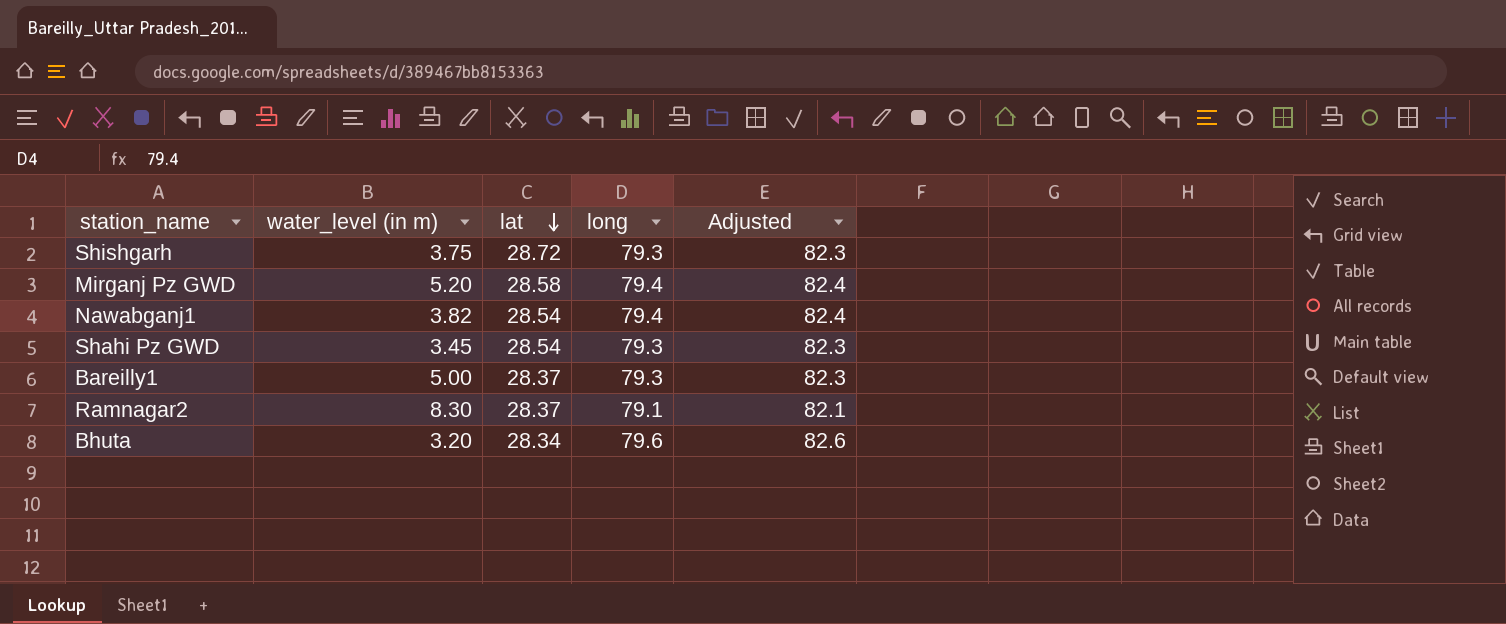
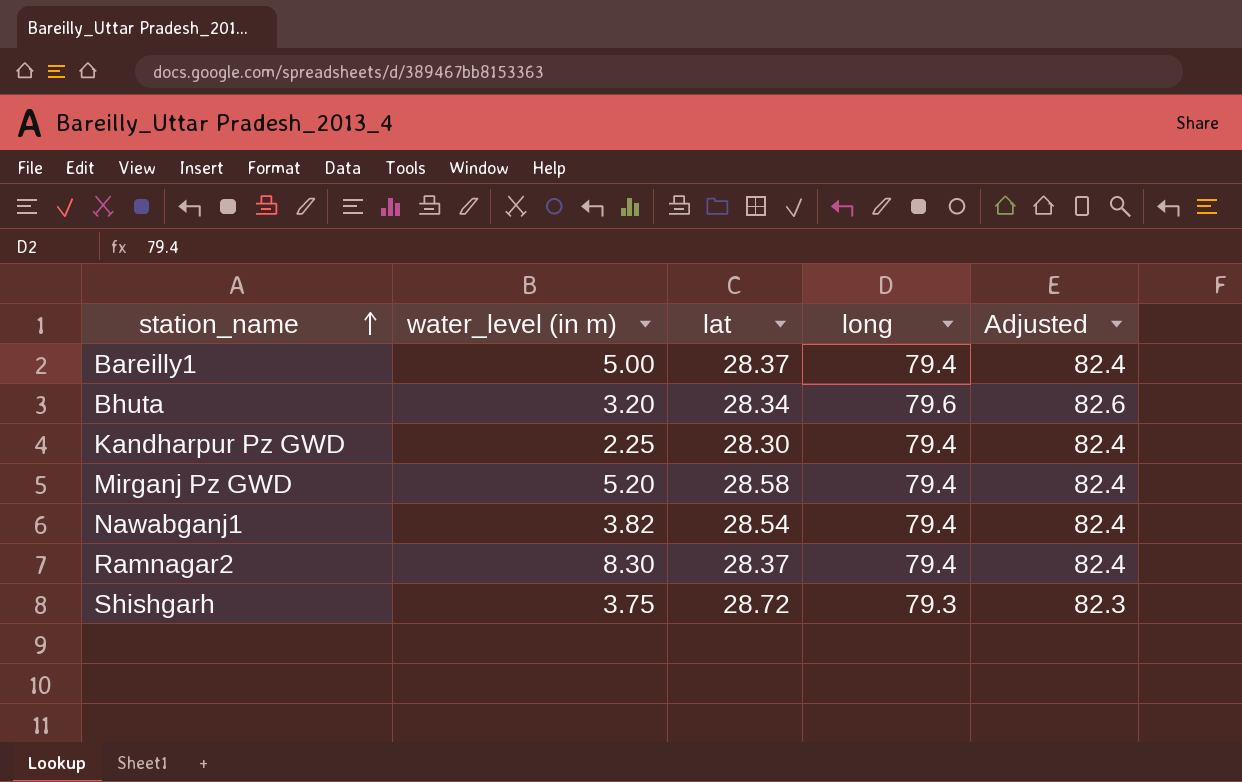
row order: lat descending -> station_name ascending
row Shahi Pz GWD: 3.45 | 28.54 | 79.3 | 82.3 -> none
Bareilly1 | long: 79.3 -> 79.4
Bareilly1 | Adjusted: 82.3 -> 82.4
row Kandharpur Pz GWD: none -> 2.25 | 28.30 | 79.4 | 82.4
Ramnagar2 | long: 79.1 -> 79.4
Ramnagar2 | Adjusted: 82.1 -> 82.4

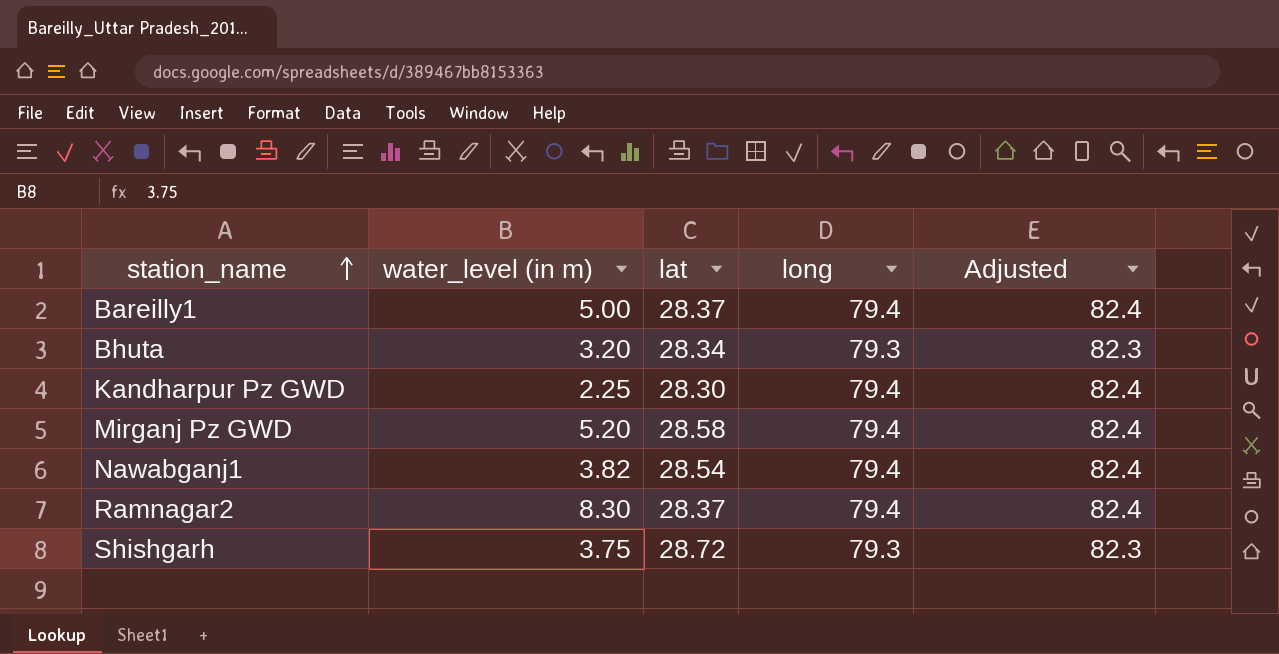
Bhuta | long: 79.6 -> 79.3
Bhuta | Adjusted: 82.6 -> 82.3

